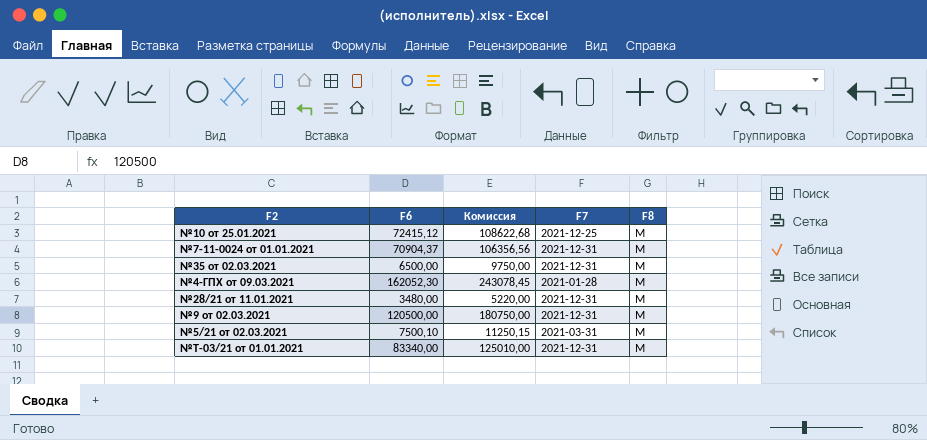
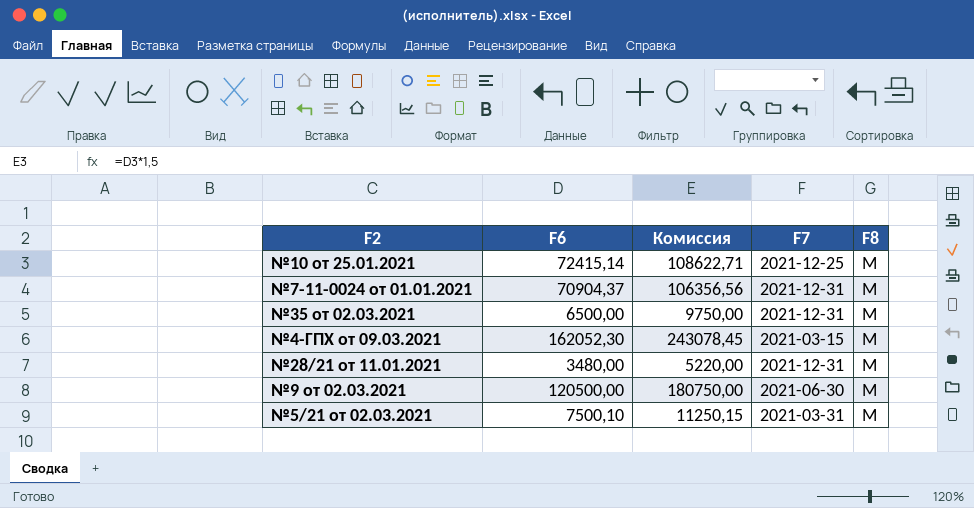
row №Т-03/21 от 01.01.2021: 83340,00 | 125010,00 | 2021-12-31 | М -> none
№10 от 25.01.2021 | F6: 72415,12 -> 72415,14
№10 от 25.01.2021 | Комиссия: 108622,68 -> 108622,71
№4-ГПХ от 09.03.2021 | F7: 2021-01-28 -> 2021-03-15
№9 от 02.03.2021 | F7: 2021-12-31 -> 2021-06-30

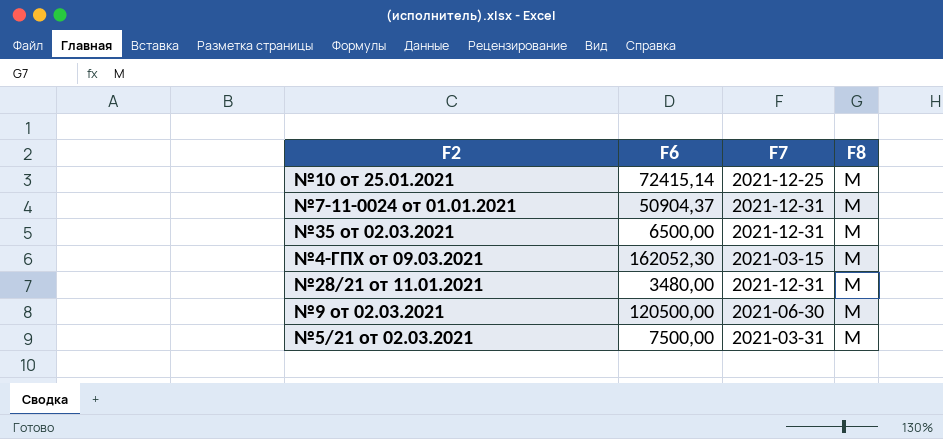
column Комиссия | formula: [F6] * 1,5 -> none
№7-11-0024 от 01.01.2021 | F6: 70904,37 -> 50904,37
№5/21 от 02.03.2021 | F6: 7500,10 -> 7500,00

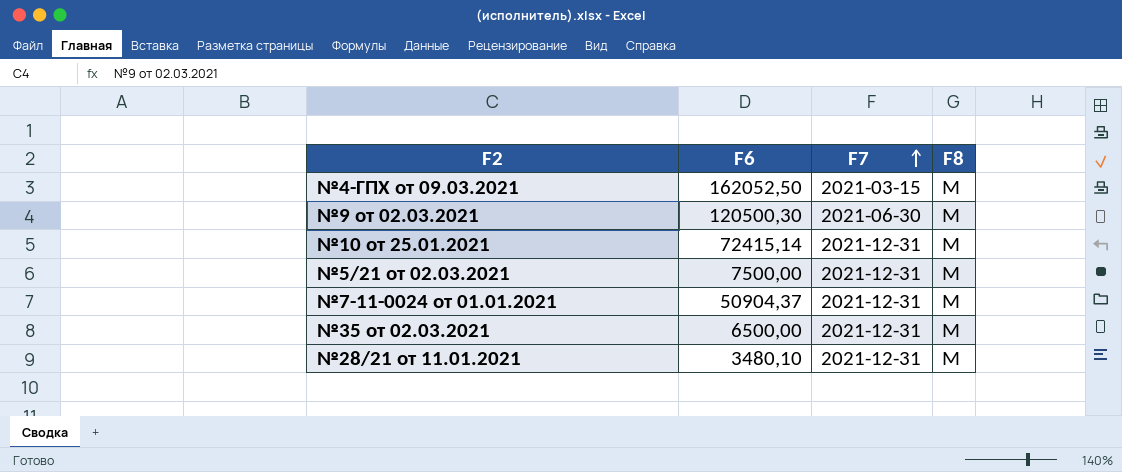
row order: none -> F7 ascending
№4-ГПХ от 09.03.2021 | F6: 162052,30 -> 162052,50
№9 от 02.03.2021 | F6: 120500,00 -> 120500,30
№10 от 25.01.2021 | F7: 2021-12-25 -> 2021-12-31
№5/21 от 02.03.2021 | F7: 2021-03-31 -> 2021-12-31
№28/21 от 11.01.2021 | F6: 3480,00 -> 3480,10

